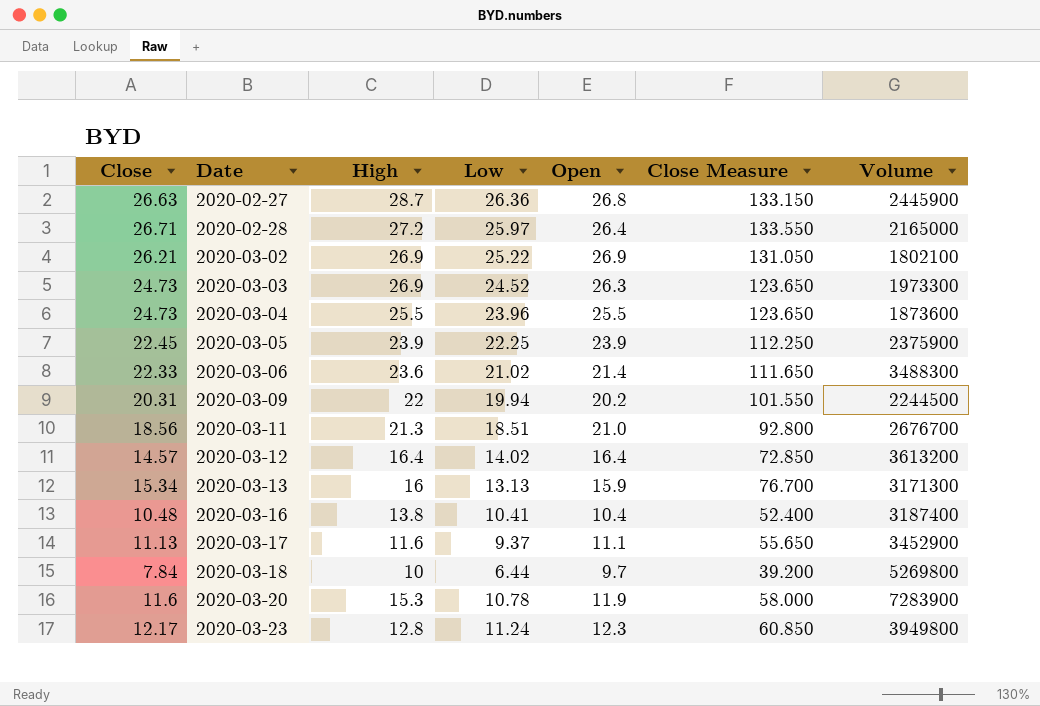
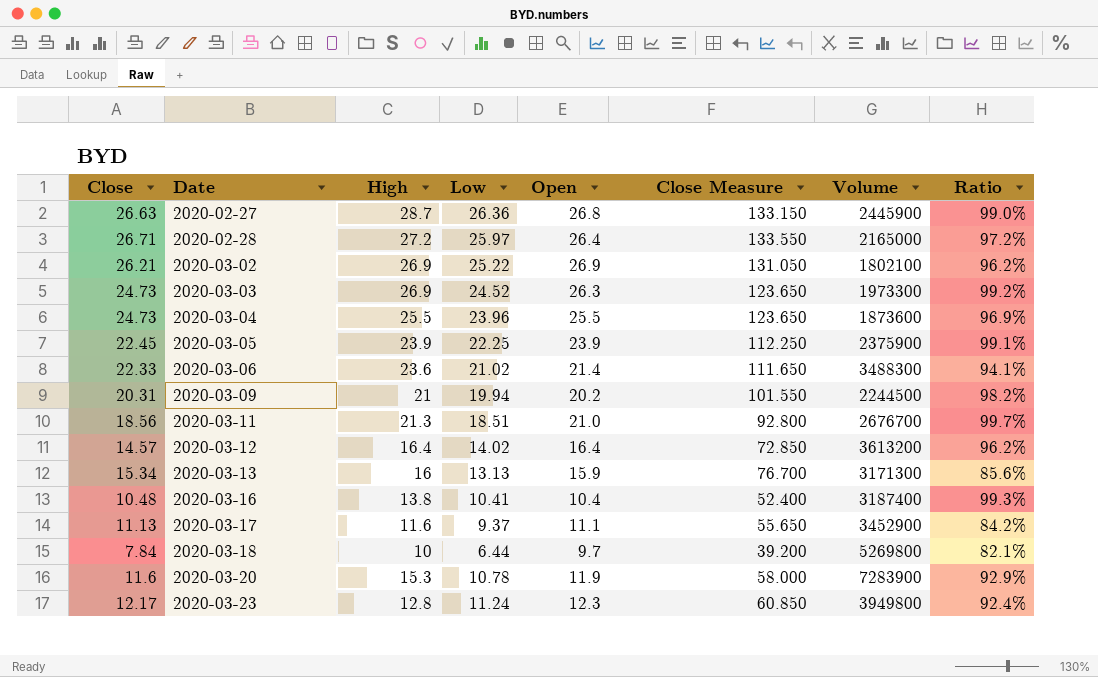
column Ratio | formula: none -> [Low] / [Close]
2020-03-09 | High: 22 -> 21

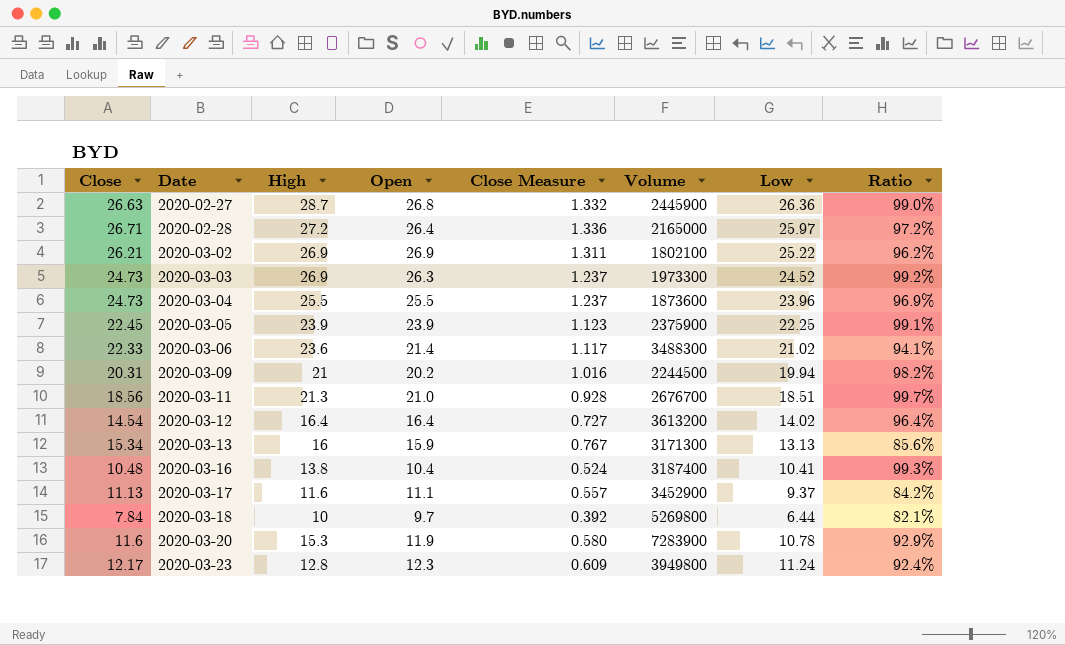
column Close Measure | formula: [Close] * 5 -> [Close] * 0.05
column Low | position: 4 -> 7
2020-03-12 | Close: 14.57 -> 14.54
2020-03-12 | Ratio: 96.2% -> 96.4%

